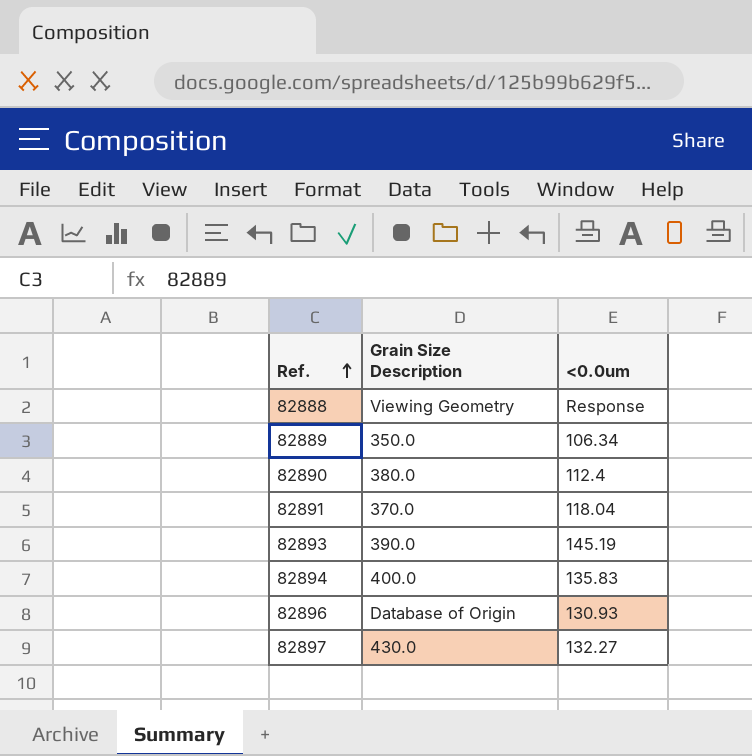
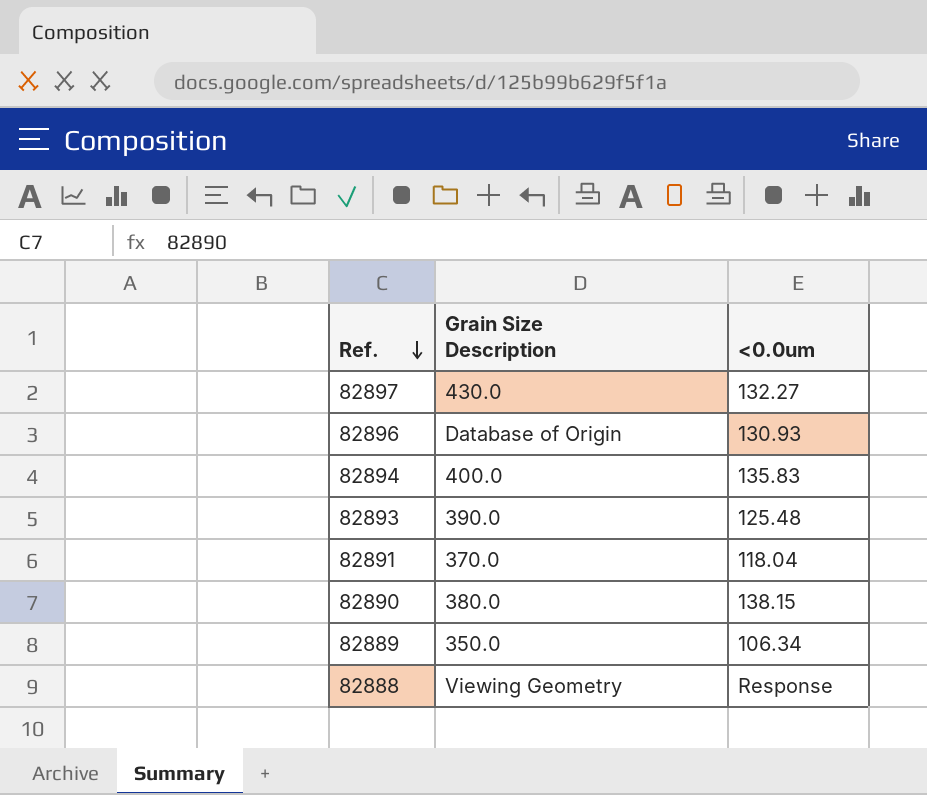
row order: Ref. ascending -> Ref. descending
82893 | <0.0um: 145.19 -> 125.48
82890 | <0.0um: 112.4 -> 138.15

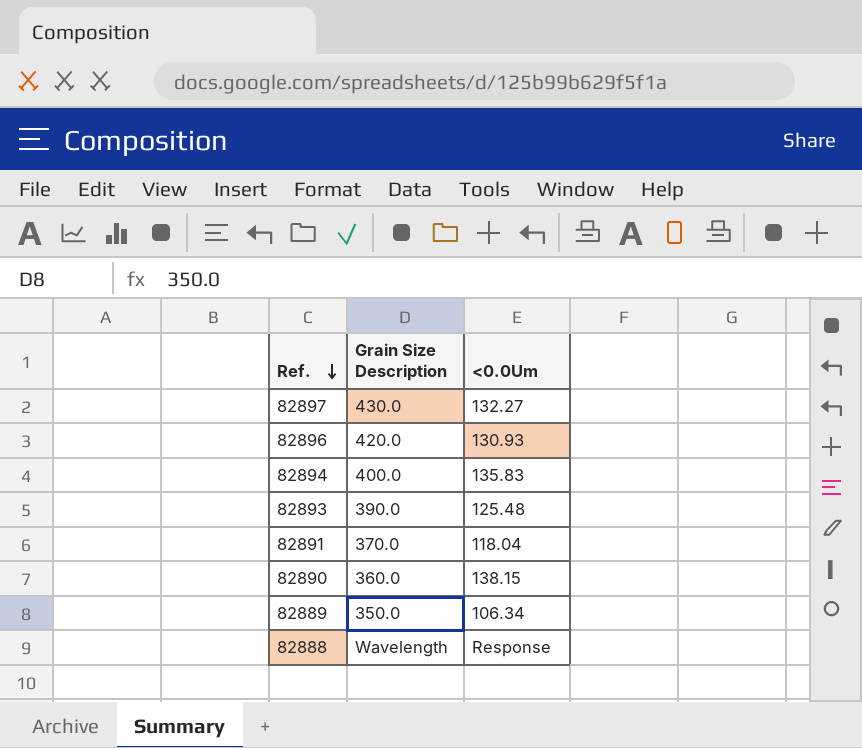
column name: <0.0um -> <0.0Um
82896 | Grain Size Description: Database of Origin -> 420.0
82890 | Grain Size Description: 380.0 -> 360.0
82888 | Grain Size Description: Viewing Geometry -> Wavelength

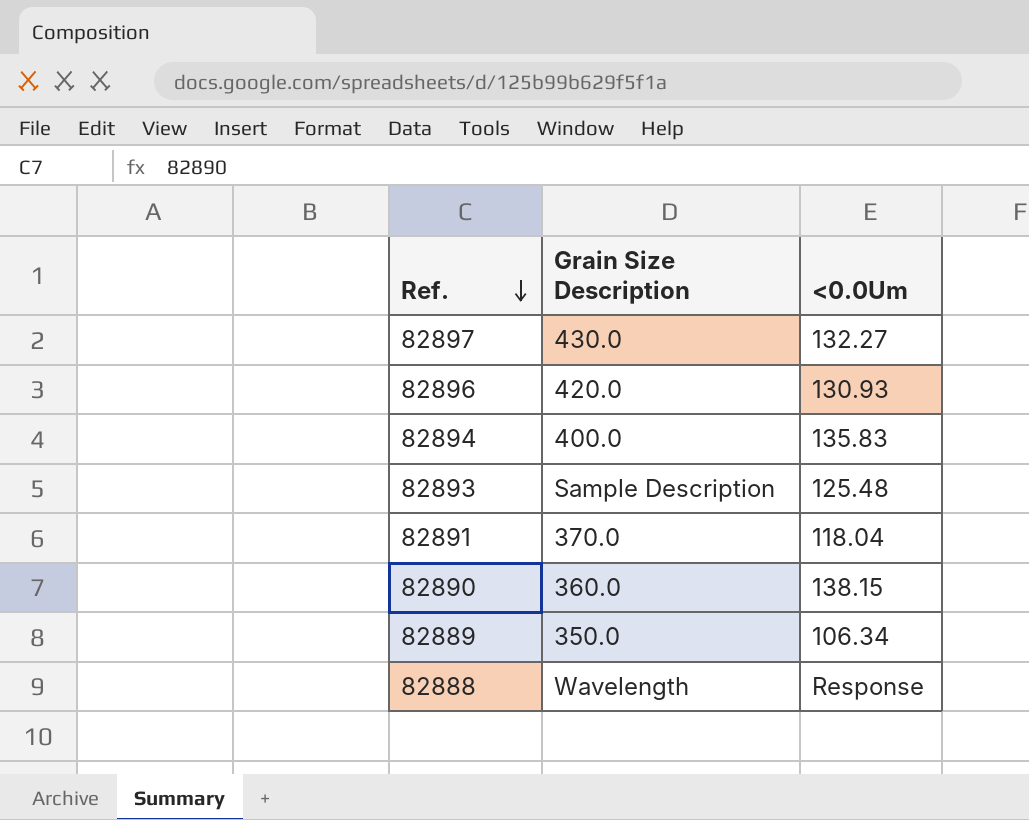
82893 | Grain Size Description: 390.0 -> Sample Description

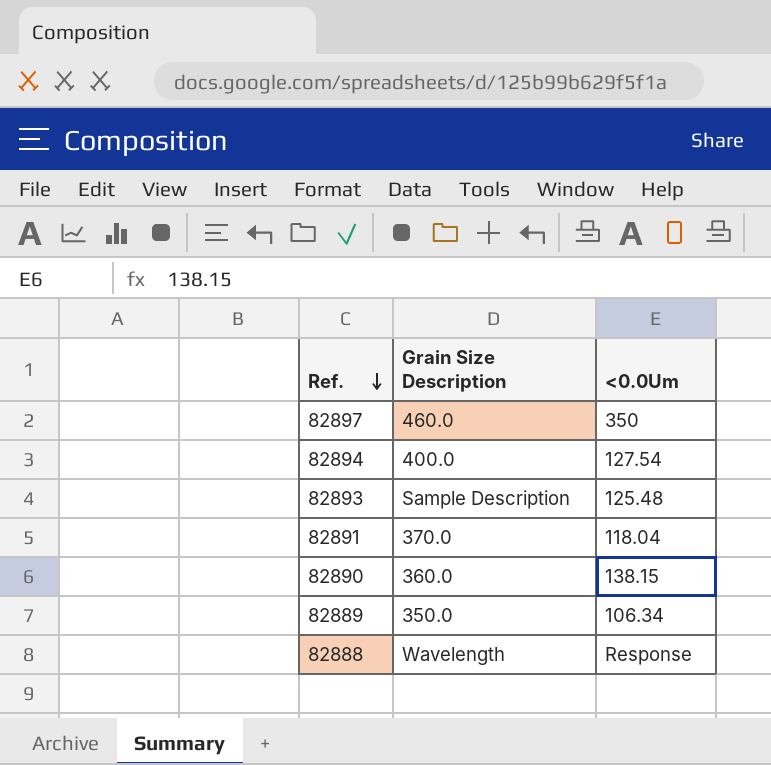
row 82896: 420.0 | 130.93 -> none
82897 | Grain Size Description: 430.0 -> 460.0
82897 | <0.0Um: 132.27 -> 350
82894 | <0.0Um: 135.83 -> 127.54

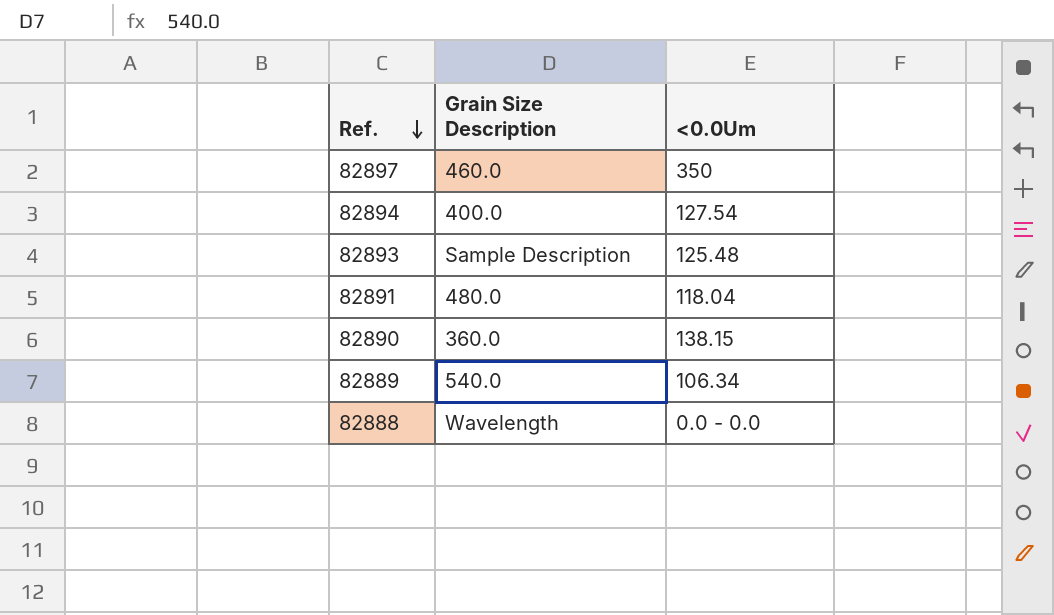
82891 | Grain Size Description: 370.0 -> 480.0
82889 | Grain Size Description: 350.0 -> 540.0
82888 | <0.0Um: Response -> 0.0 - 0.0

